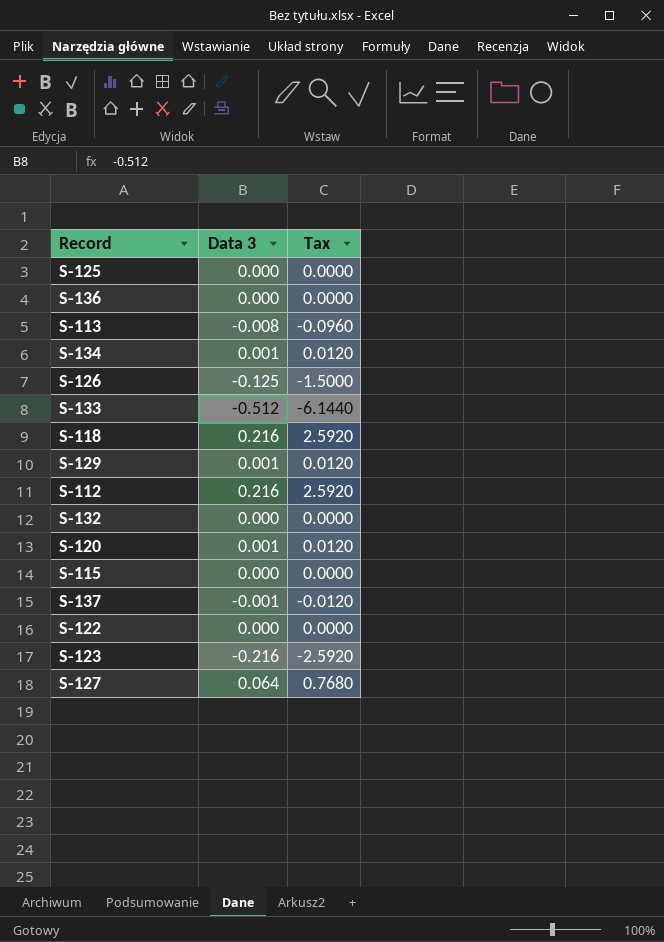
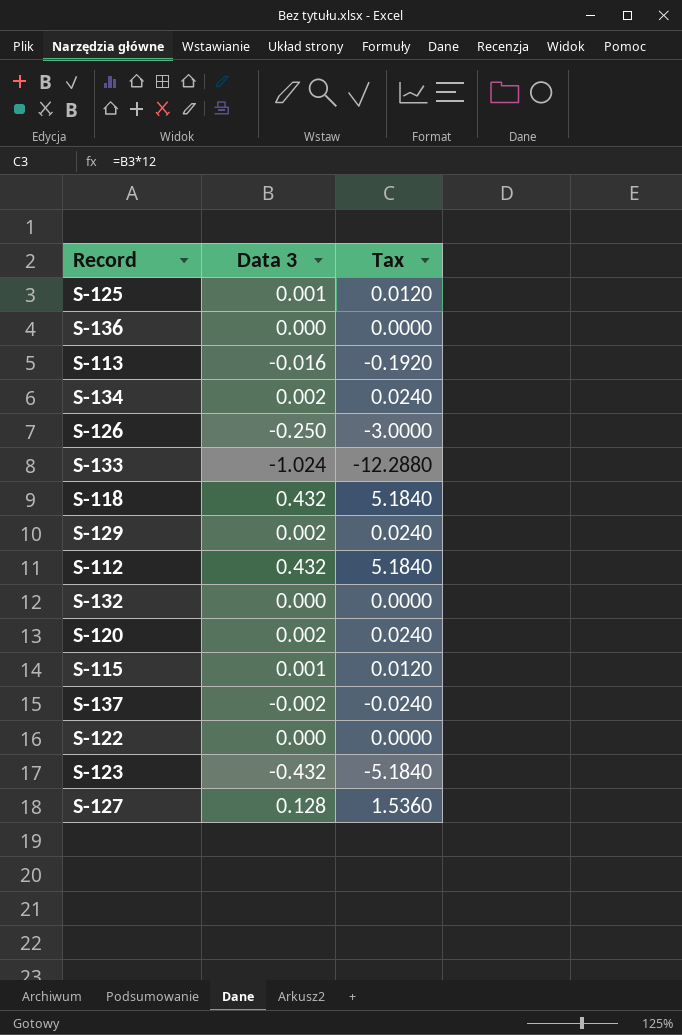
S-125 | Data 3: 0.000 -> 0.001
S-125 | Tax: 0.0000 -> 0.0120
S-113 | Data 3: -0.008 -> -0.016
S-113 | Tax: -0.0960 -> -0.1920
S-134 | Data 3: 0.001 -> 0.002
S-134 | Tax: 0.0120 -> 0.0240
S-126 | Data 3: -0.125 -> -0.250
S-126 | Tax: -1.5000 -> -3.0000
S-133 | Data 3: -0.512 -> -1.024
S-133 | Tax: -6.1440 -> -12.2880
S-118 | Data 3: 0.216 -> 0.432
S-118 | Tax: 2.5920 -> 5.1840
S-129 | Data 3: 0.001 -> 0.002
S-129 | Tax: 0.0120 -> 0.0240
S-112 | Data 3: 0.216 -> 0.432
S-112 | Tax: 2.5920 -> 5.1840
S-120 | Data 3: 0.001 -> 0.002
S-120 | Tax: 0.0120 -> 0.0240
S-115 | Data 3: 0.000 -> 0.001
S-115 | Tax: 0.0000 -> 0.0120
S-137 | Data 3: -0.001 -> -0.002
S-137 | Tax: -0.0120 -> -0.0240
S-123 | Data 3: -0.216 -> -0.432
S-123 | Tax: -2.5920 -> -5.1840
S-127 | Data 3: 0.064 -> 0.128
S-127 | Tax: 0.7680 -> 1.5360

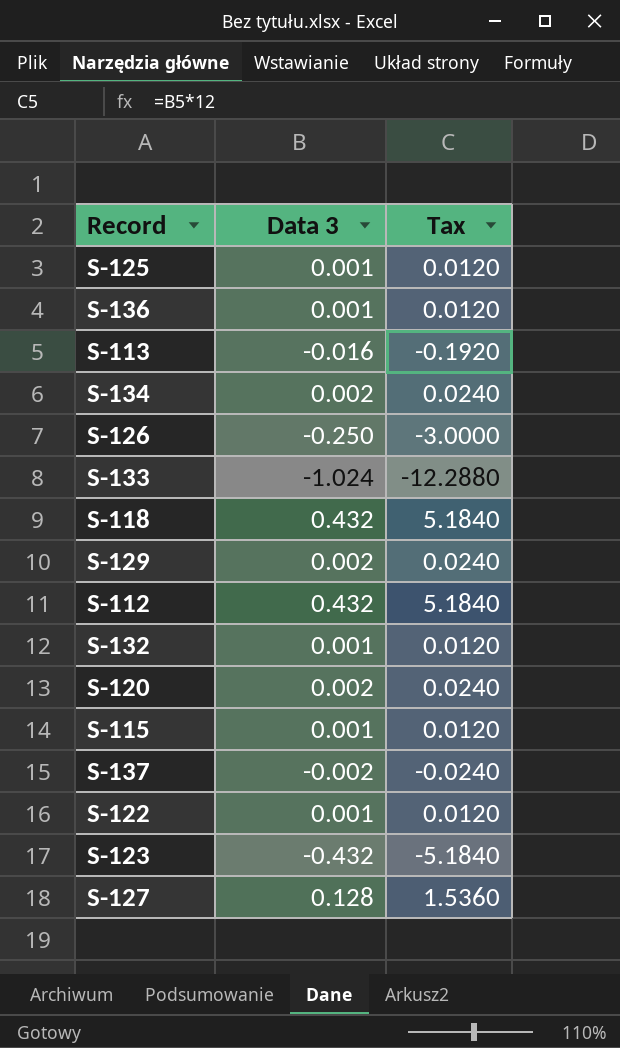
S-136 | Data 3: 0.000 -> 0.001
S-136 | Tax: 0.0000 -> 0.0120
S-132 | Data 3: 0.000 -> 0.001
S-132 | Tax: 0.0000 -> 0.0120
S-122 | Data 3: 0.000 -> 0.001
S-122 | Tax: 0.0000 -> 0.0120

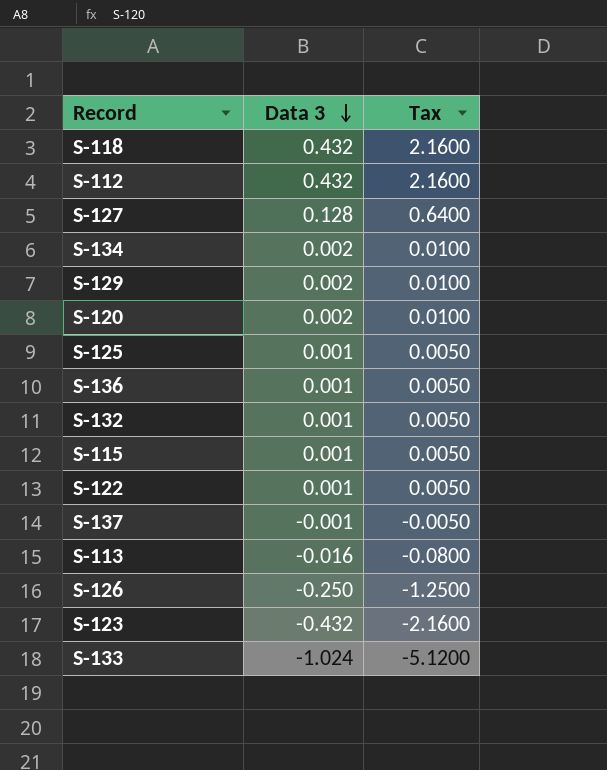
row order: none -> Data 3 descending
column Tax | formula: [Data 3] * 12 -> [Data 3] * 5
S-137 | Data 3: -0.002 -> -0.001

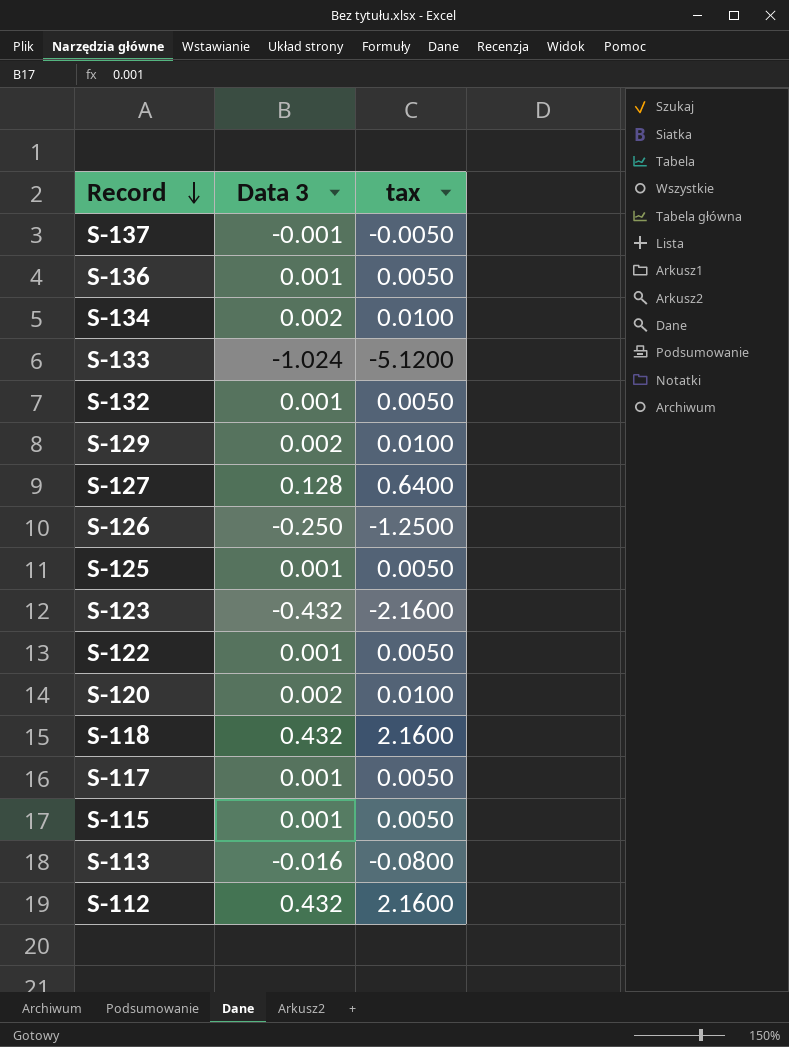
row order: Data 3 descending -> Record descending
column name: Tax -> tax
row S-117: none -> 0.001 | 0.0050

